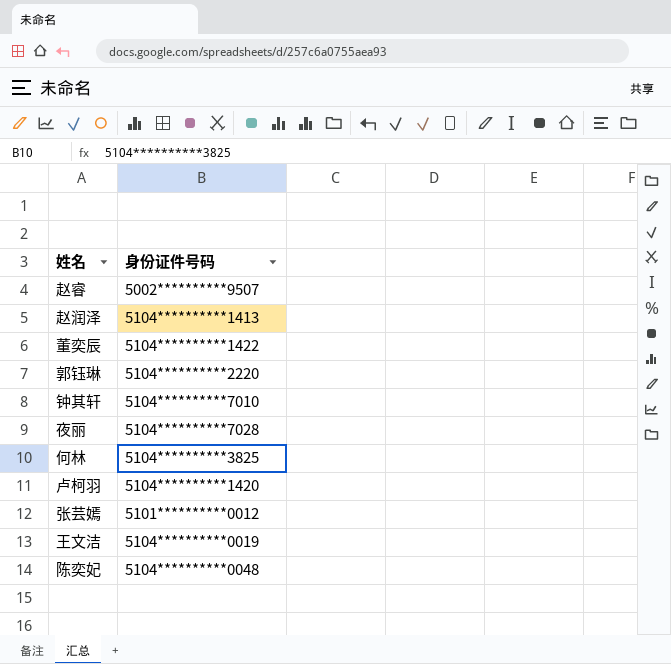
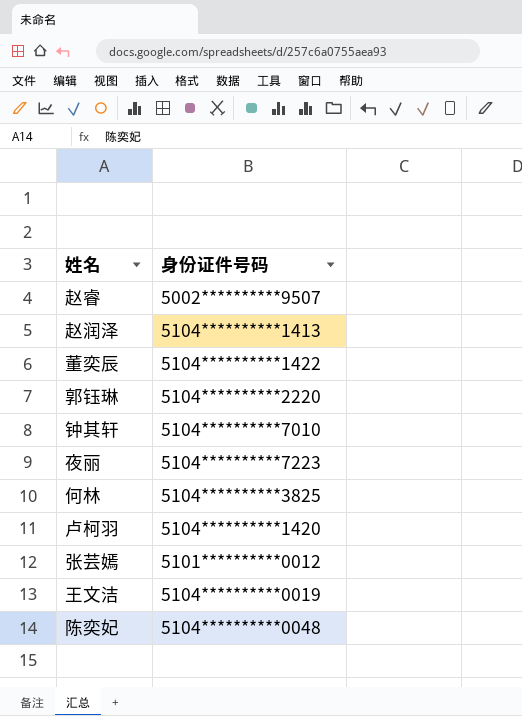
夜丽 | 身份证件号码: 5104**********7028 -> 5104**********7223

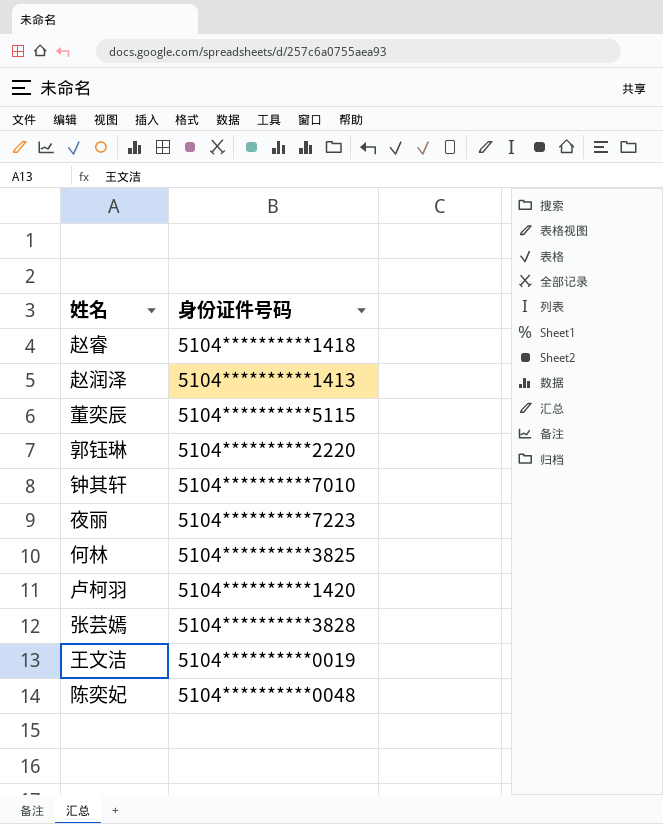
赵睿 | 身份证件号码: 5002**********9507 -> 5104**********1418
董奕辰 | 身份证件号码: 5104**********1422 -> 5104**********5115
张芸嫣 | 身份证件号码: 5101**********0012 -> 5104**********3828

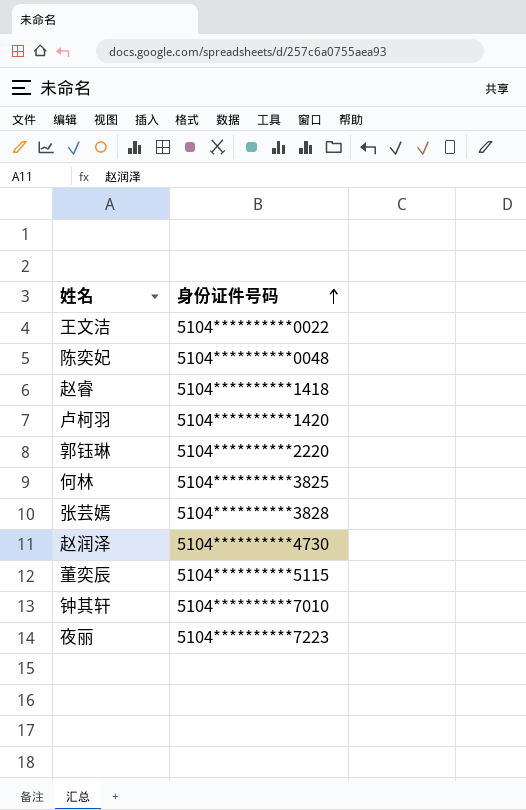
row order: none -> 身份证件号码 ascending
王文洁 | 身份证件号码: 5104**********0019 -> 5104**********0022
赵润泽 | 身份证件号码: 5104**********1413 -> 5104**********4730

